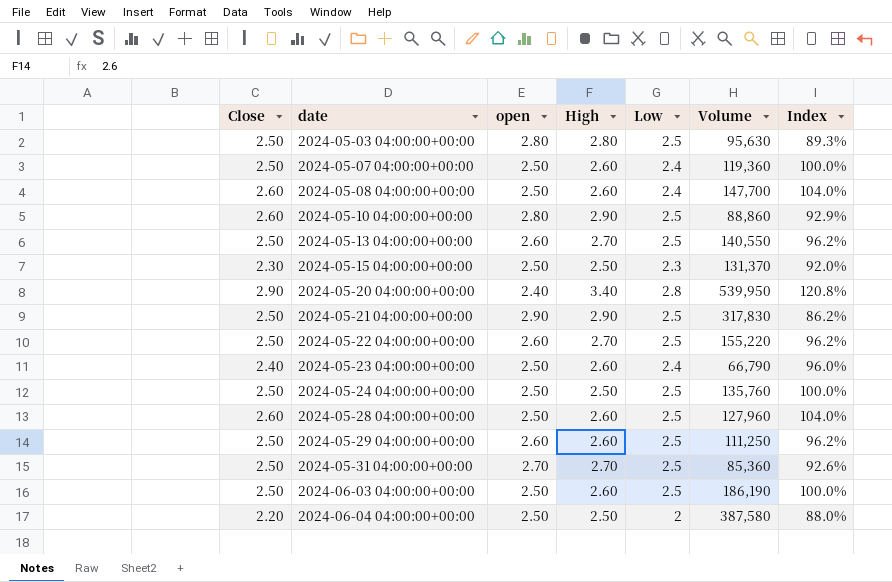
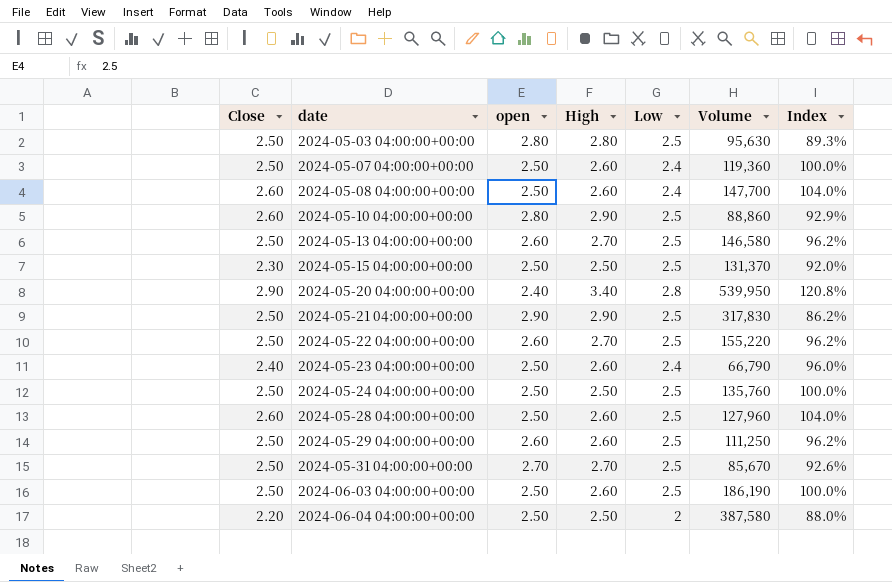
2024-05-13 04:00:00+00:00 | Volume: 140,550 -> 146,580
2024-05-15 04:00:00+00:00 | Low: 2.3 -> 2.5
2024-05-31 04:00:00+00:00 | Volume: 85,360 -> 85,670

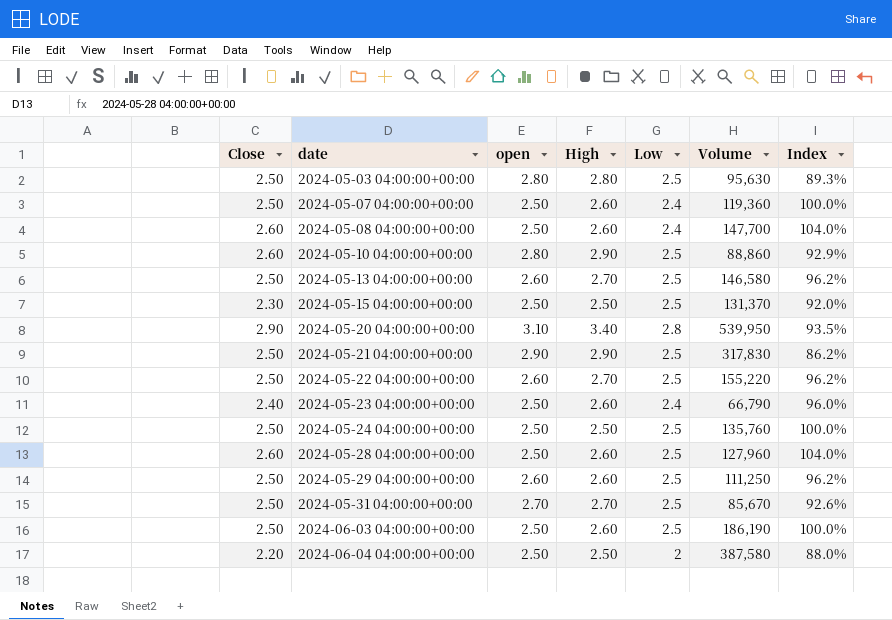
2024-05-20 04:00:00+00:00 | open: 2.40 -> 3.10
2024-05-20 04:00:00+00:00 | Index: 120.8% -> 93.5%

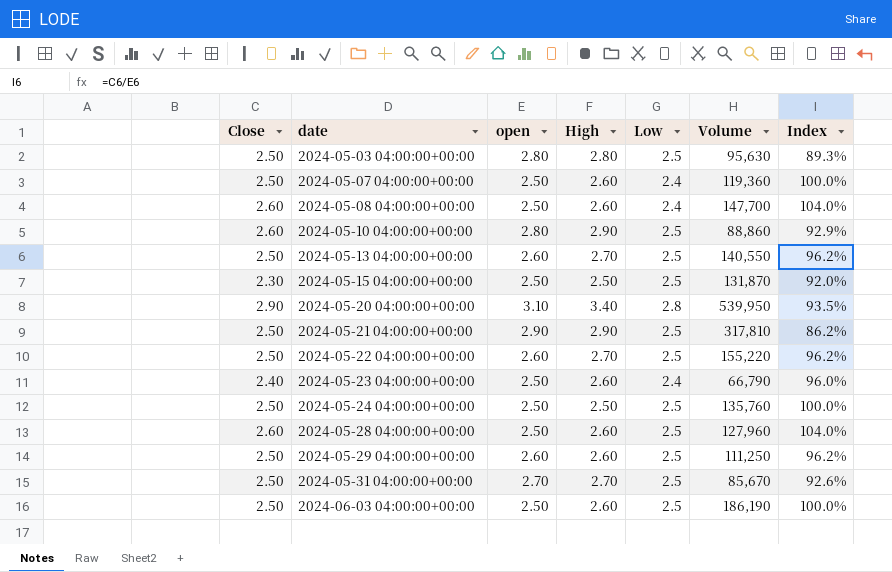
row 2024-06-04 04:00:00+00:00: 2.20 | 2.50 | 2.50 | 2 | 387,580 | 88.0% -> none
2024-05-13 04:00:00+00:00 | Volume: 146,580 -> 140,550
2024-05-15 04:00:00+00:00 | Volume: 131,370 -> 131,870
2024-05-21 04:00:00+00:00 | Volume: 317,830 -> 317,810

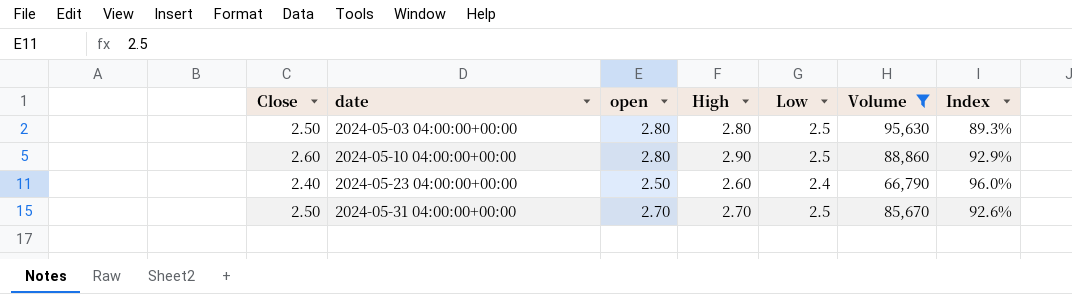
filter: none -> Volume <= 95,630

